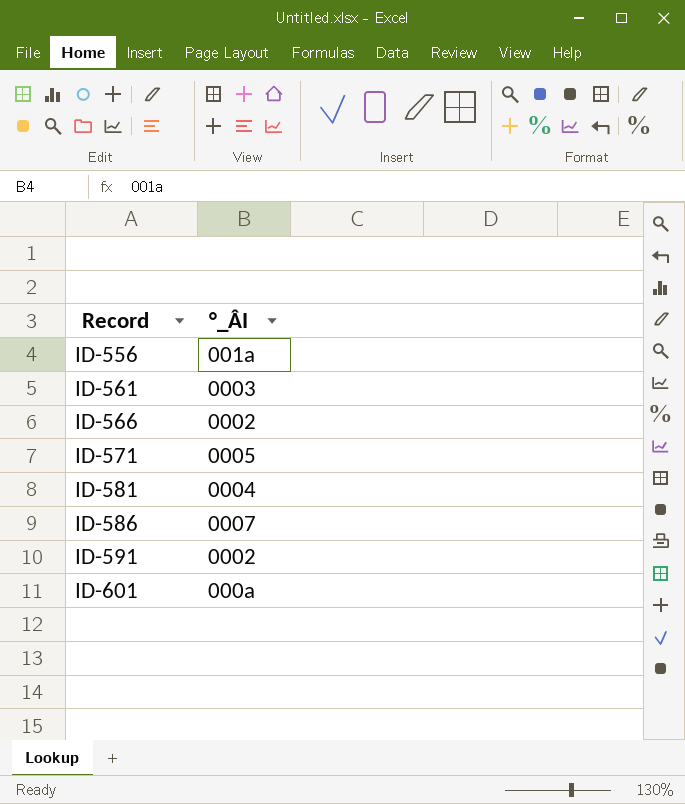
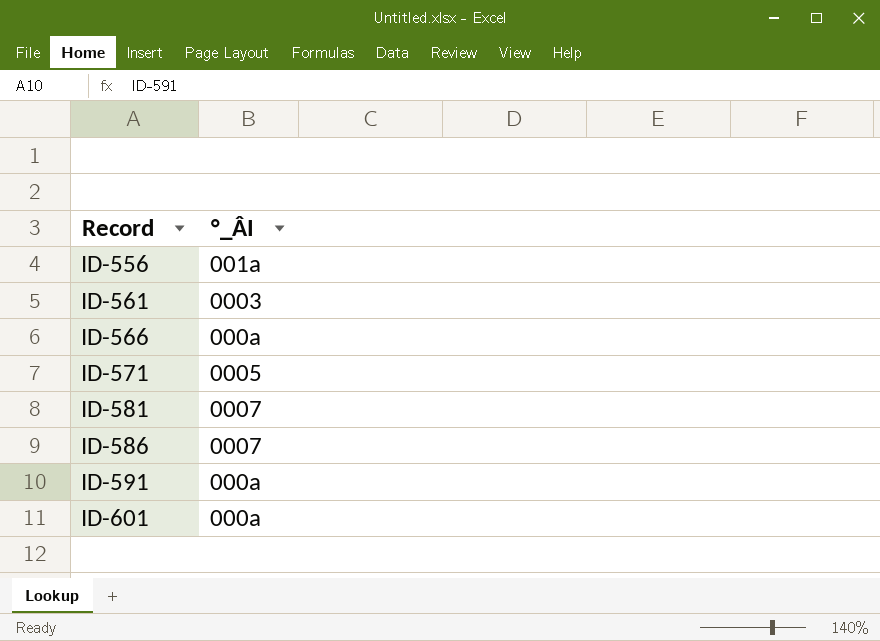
ID-566 | °_ÂI: 0002 -> 000a
ID-581 | °_ÂI: 0004 -> 0007
ID-591 | °_ÂI: 0002 -> 000a

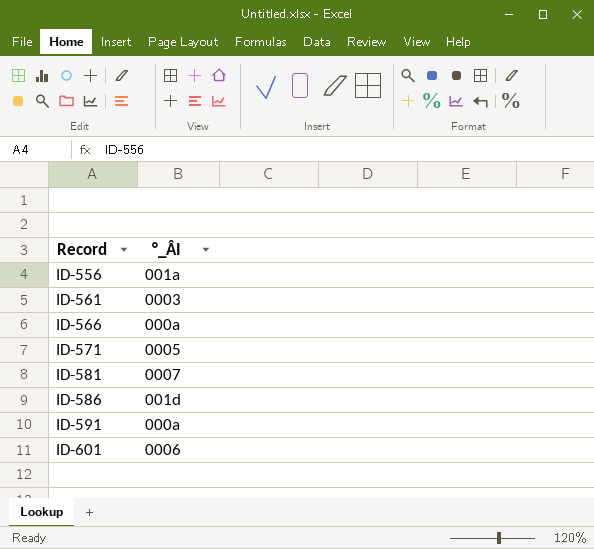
ID-586 | °_ÂI: 0007 -> 001d
ID-601 | °_ÂI: 000a -> 0006

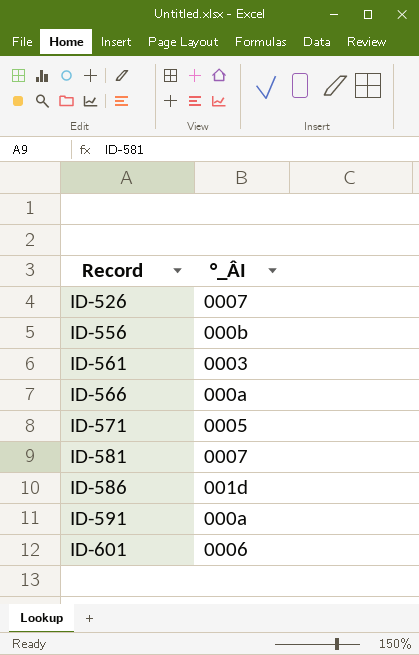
row ID-526: none -> 0007
ID-556 | °_ÂI: 001a -> 000b

